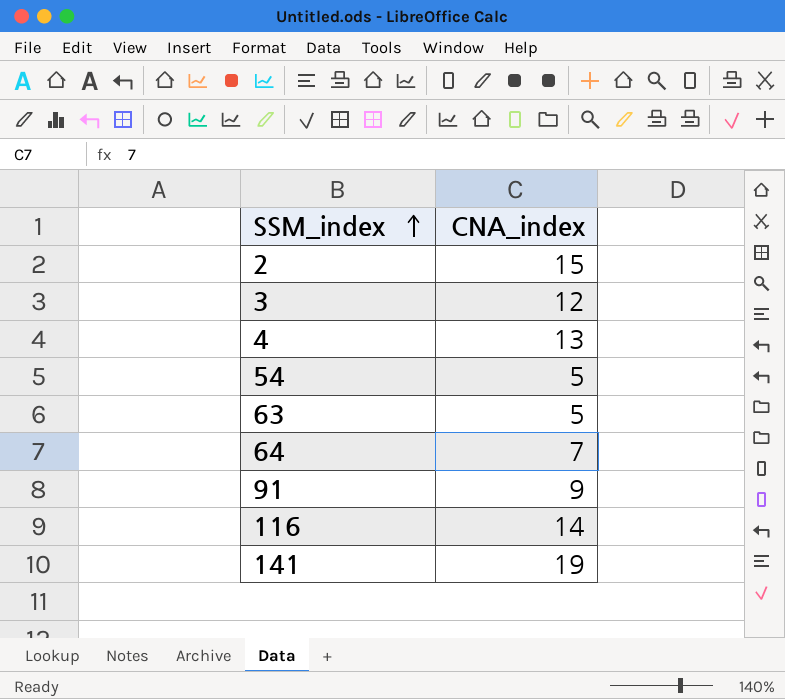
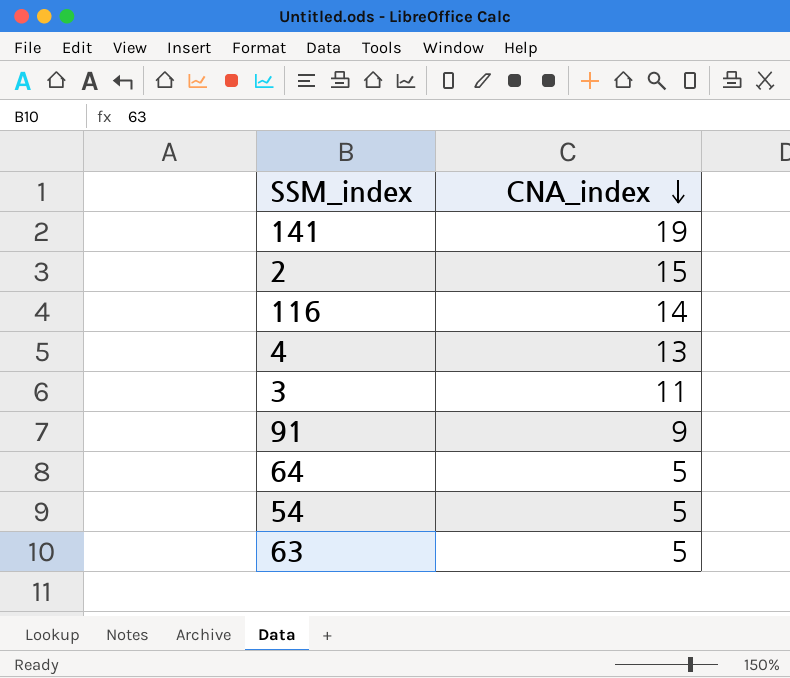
row order: SSM_index ascending -> CNA_index descending
3 | CNA_index: 12 -> 11
64 | CNA_index: 7 -> 5

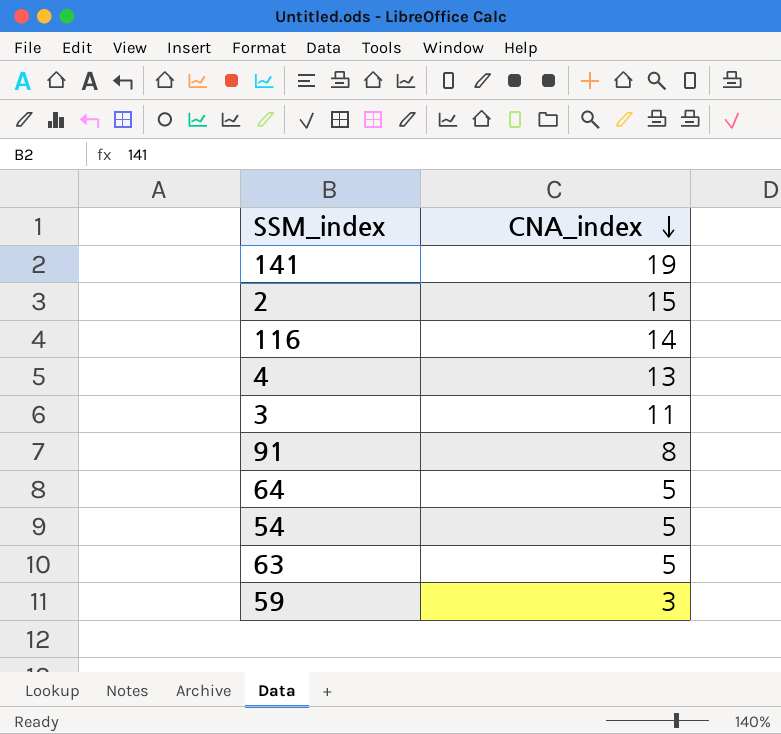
91 | CNA_index: 9 -> 8
row 59: none -> 3

